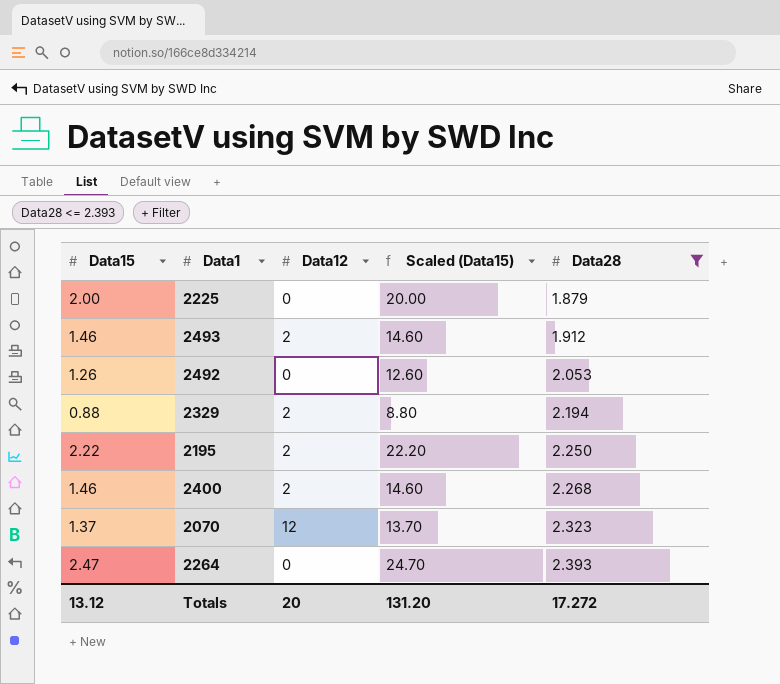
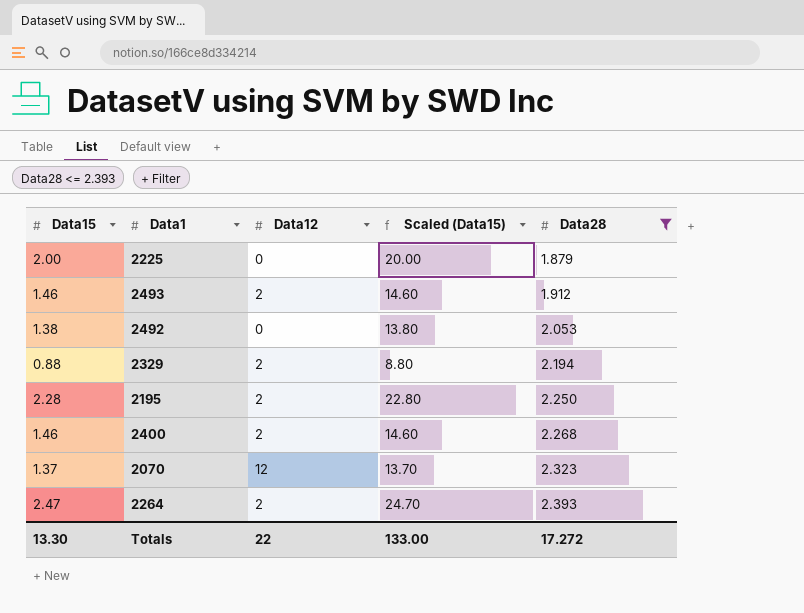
2492 | Data15: 1.26 -> 1.38
2492 | Scaled (Data15): 12.60 -> 13.80
2195 | Data15: 2.22 -> 2.28
2195 | Scaled (Data15): 22.20 -> 22.80
2264 | Data12: 0 -> 2
Totals | Data15: 13.12 -> 13.30
Totals | Data12: 20 -> 22
Totals | Scaled (Data15): 131.20 -> 133.00

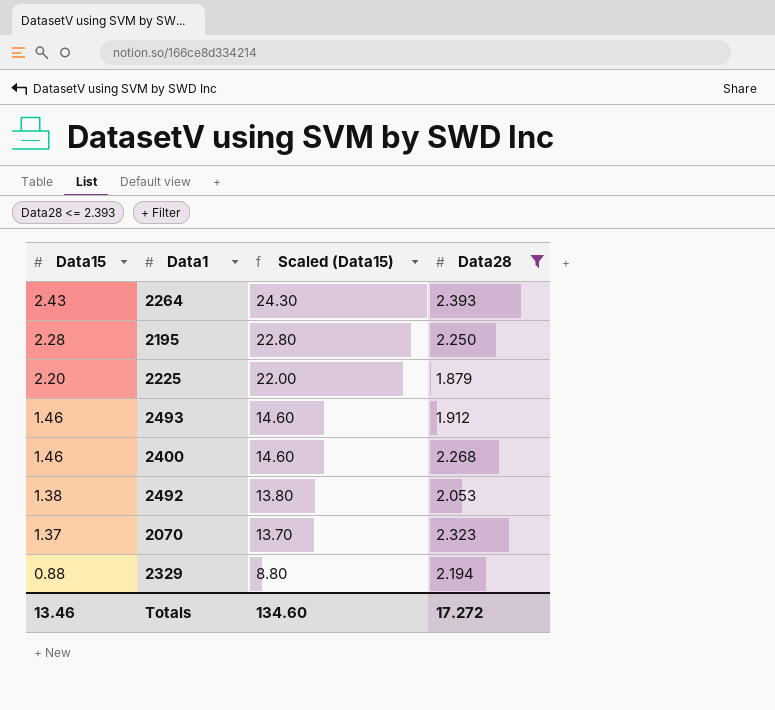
row order: Data28 ascending -> Data15 descending
column Data12 | position: 3 -> none
2264 | Data15: 2.47 -> 2.43
2264 | Scaled (Data15): 24.70 -> 24.30
2225 | Data15: 2.00 -> 2.20
2225 | Scaled (Data15): 20.00 -> 22.00
Totals | Data15: 13.30 -> 13.46
Totals | Scaled (Data15): 133.00 -> 134.60

